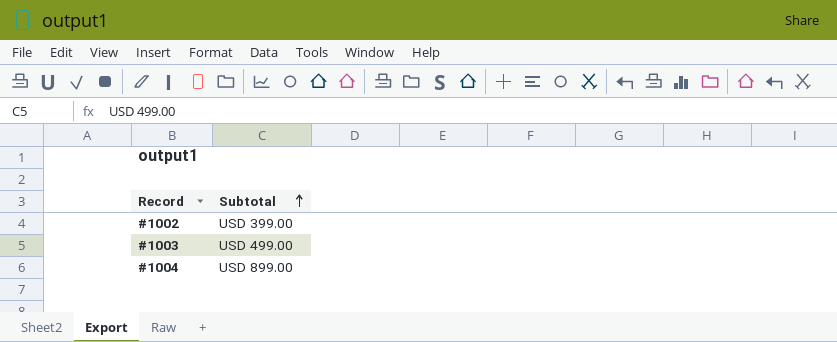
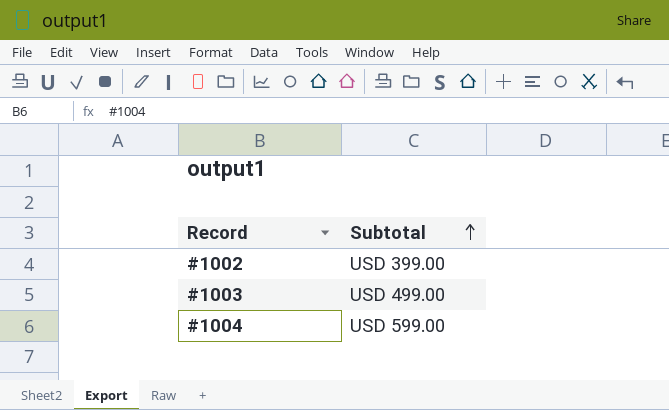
#1004 | Subtotal: USD 899.00 -> USD 599.00

